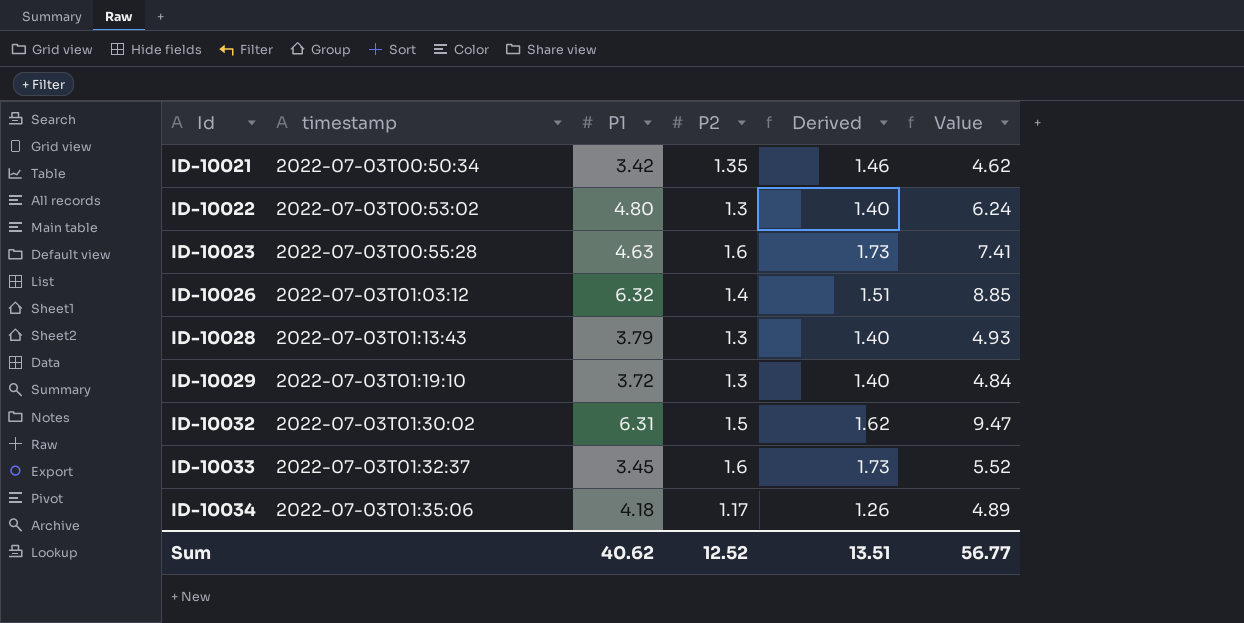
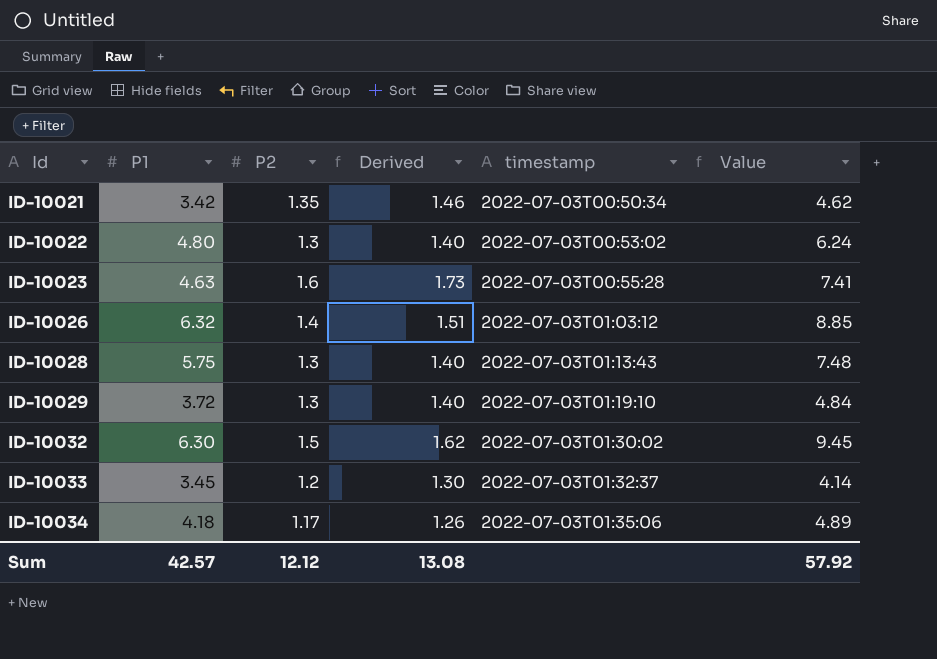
column timestamp | position: 2 -> 5
ID-10028 | P1: 3.79 -> 5.75
ID-10028 | Value: 4.93 -> 7.48
ID-10032 | P1: 6.31 -> 6.30
ID-10032 | Value: 9.47 -> 9.45
ID-10033 | P2: 1.6 -> 1.2
ID-10033 | Derived: 1.73 -> 1.30
ID-10033 | Value: 5.52 -> 4.14
Sum | P1: 40.62 -> 42.57
Sum | P2: 12.52 -> 12.12
Sum | Derived: 13.51 -> 13.08
Sum | Value: 56.77 -> 57.92

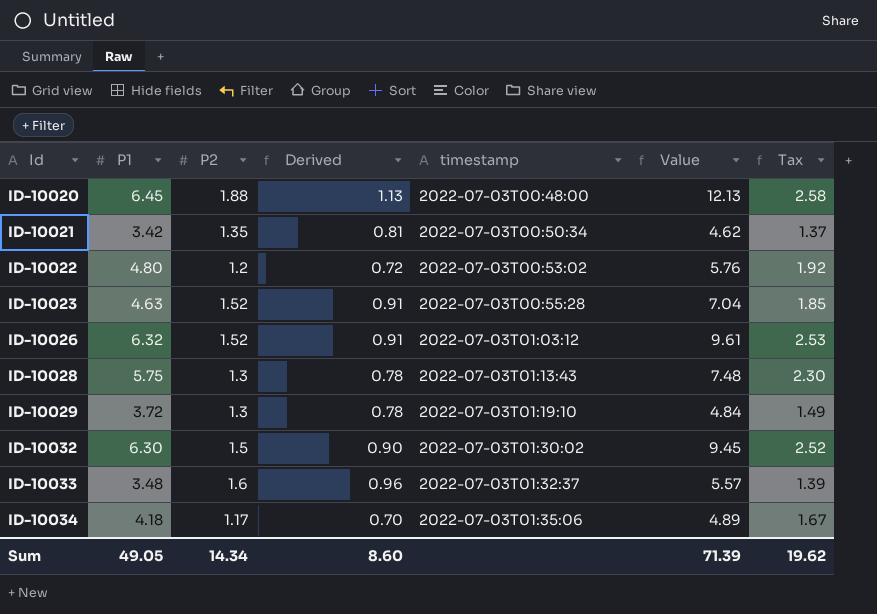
column Derived | formula: [P2] * 1.08 -> [P2] * 0.6
column Tax | formula: none -> [P1] * 0.4
row ID-10020: none -> 6.45 | 1.88 | 1.13 | 2022-07-03T00:48:00 | 12.13 | 2.58
ID-10022 | P2: 1.3 -> 1.2
ID-10022 | Value: 6.24 -> 5.76
ID-10023 | P2: 1.6 -> 1.52
ID-10023 | Value: 7.41 -> 7.04
ID-10026 | P2: 1.4 -> 1.52
ID-10026 | Value: 8.85 -> 9.61
ID-10033 | P1: 3.45 -> 3.48
ID-10033 | P2: 1.2 -> 1.6
ID-10033 | Value: 4.14 -> 5.57
Sum | P1: 42.57 -> 49.05
Sum | P2: 12.12 -> 14.34
Sum | Derived: 13.08 -> 8.60
Sum | Value: 57.92 -> 71.39

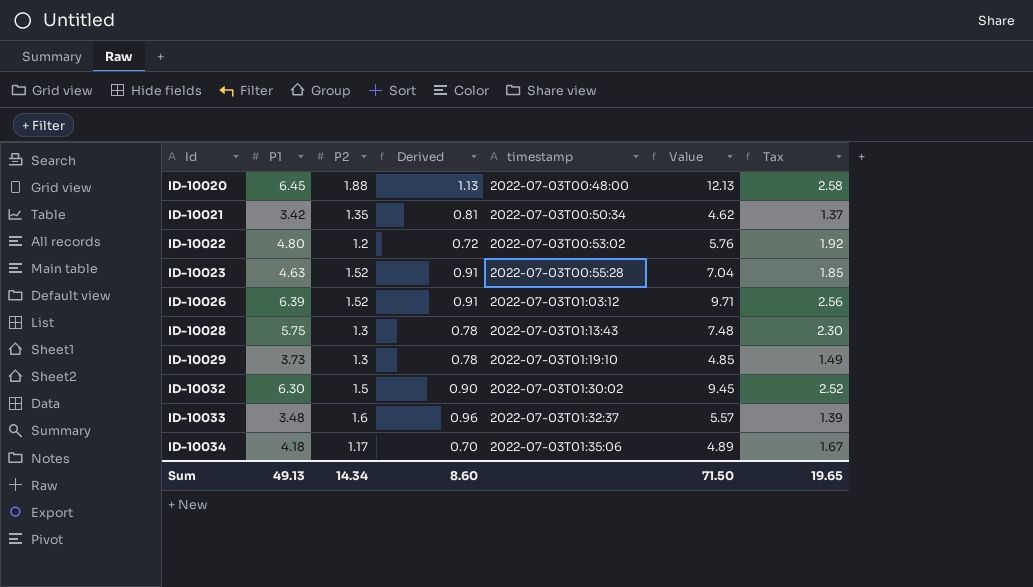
ID-10026 | P1: 6.32 -> 6.39
ID-10026 | Value: 9.61 -> 9.71
ID-10026 | Tax: 2.53 -> 2.56
ID-10029 | P1: 3.72 -> 3.73
ID-10029 | Value: 4.84 -> 4.85
Sum | P1: 49.05 -> 49.13
Sum | Value: 71.39 -> 71.50
Sum | Tax: 19.62 -> 19.65

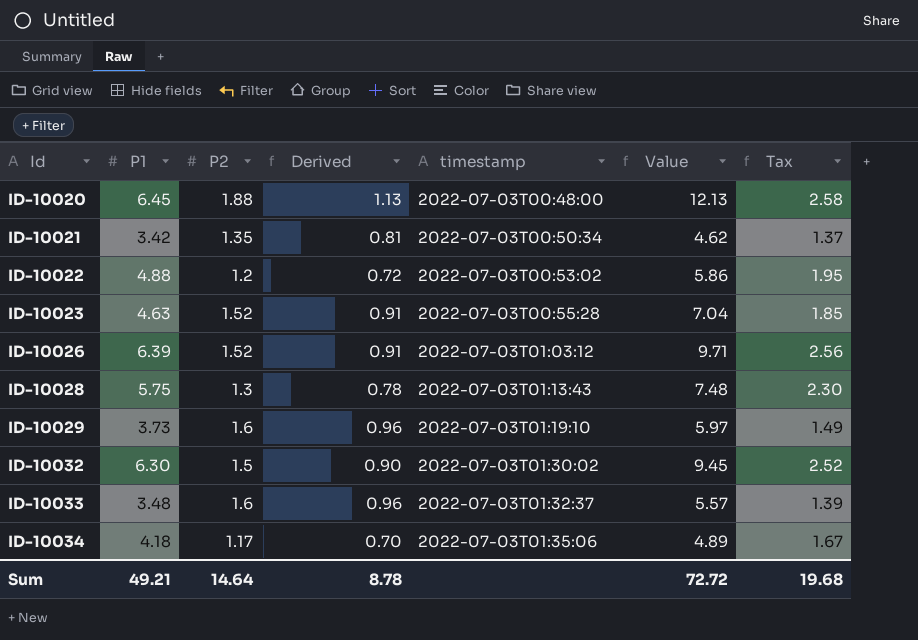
ID-10022 | P1: 4.80 -> 4.88
ID-10022 | Value: 5.76 -> 5.86
ID-10022 | Tax: 1.92 -> 1.95
ID-10029 | P2: 1.3 -> 1.6
ID-10029 | Derived: 0.78 -> 0.96
ID-10029 | Value: 4.85 -> 5.97
Sum | P1: 49.13 -> 49.21
Sum | P2: 14.34 -> 14.64
Sum | Derived: 8.60 -> 8.78
Sum | Value: 71.50 -> 72.72
Sum | Tax: 19.65 -> 19.68

